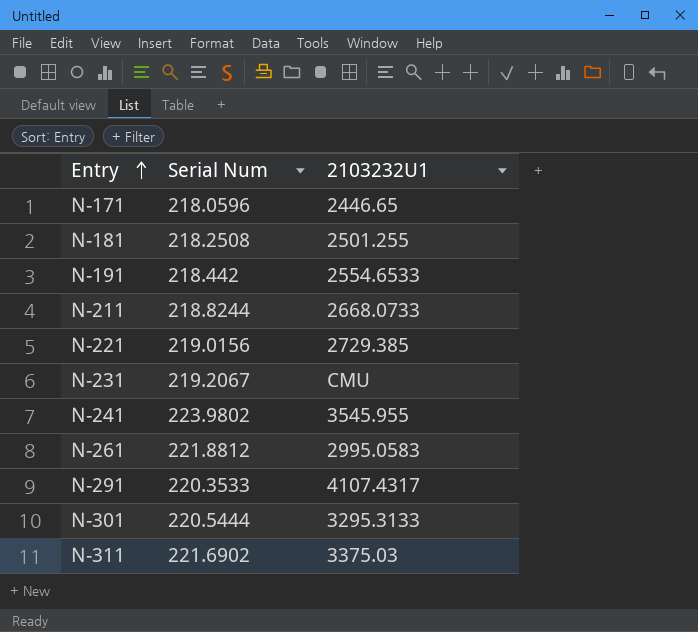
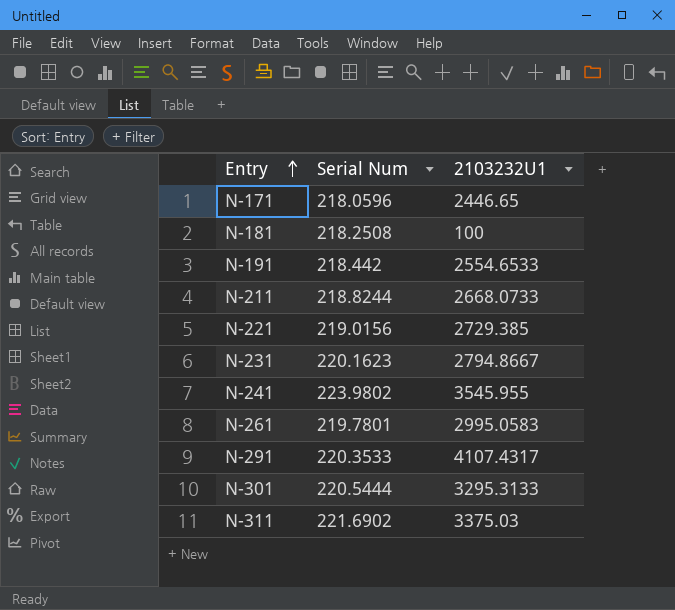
N-181 | 2103232U1: 2501.255 -> 100
N-231 | Serial Num: 219.2067 -> 220.1623
N-231 | 2103232U1: CMU -> 2794.8667
N-261 | Serial Num: 221.8812 -> 219.7801

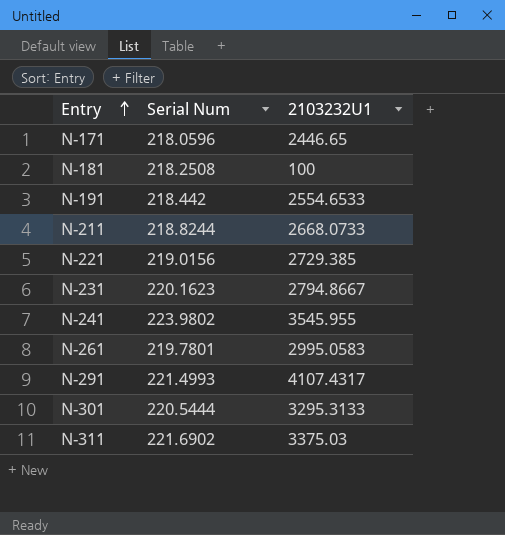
N-291 | Serial Num: 220.3533 -> 221.4993

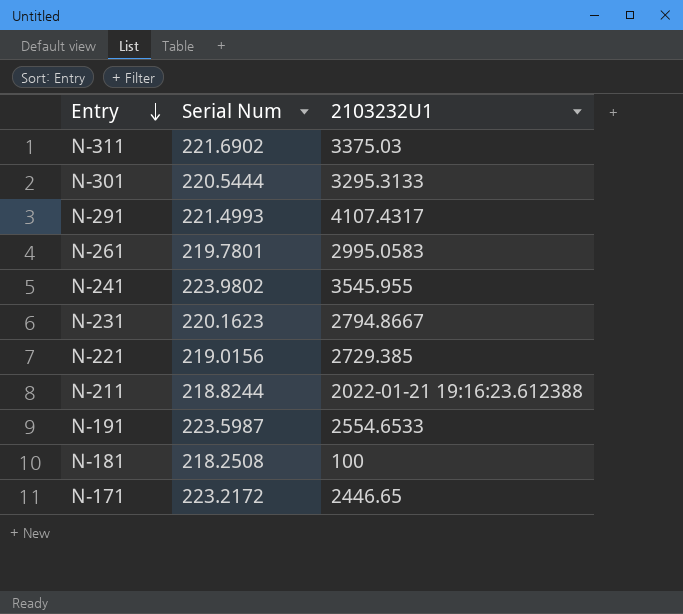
row order: Entry ascending -> Entry descending
N-211 | 2103232U1: 2668.0733 -> 2022-01-21 19:16:23.612388
N-191 | Serial Num: 218.442 -> 223.5987
N-171 | Serial Num: 218.0596 -> 223.2172

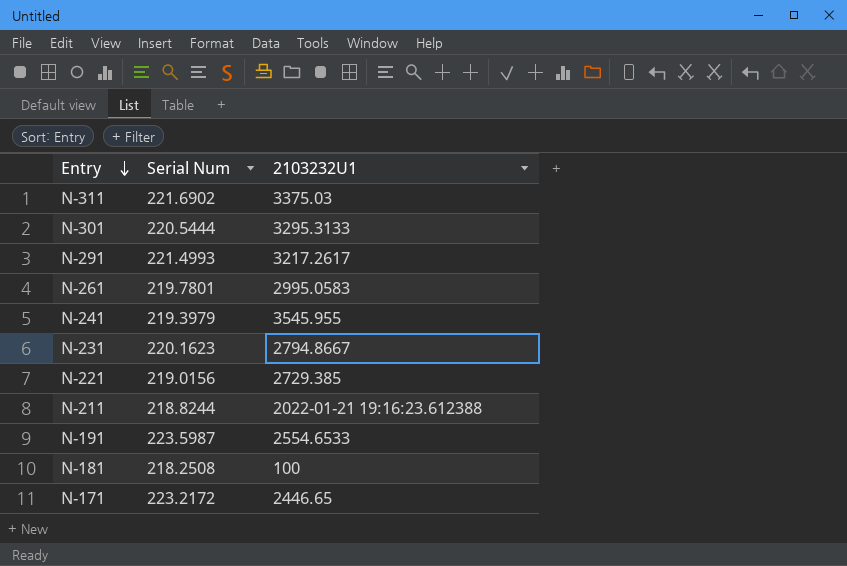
N-291 | 2103232U1: 4107.4317 -> 3217.2617
N-241 | Serial Num: 223.9802 -> 219.3979

